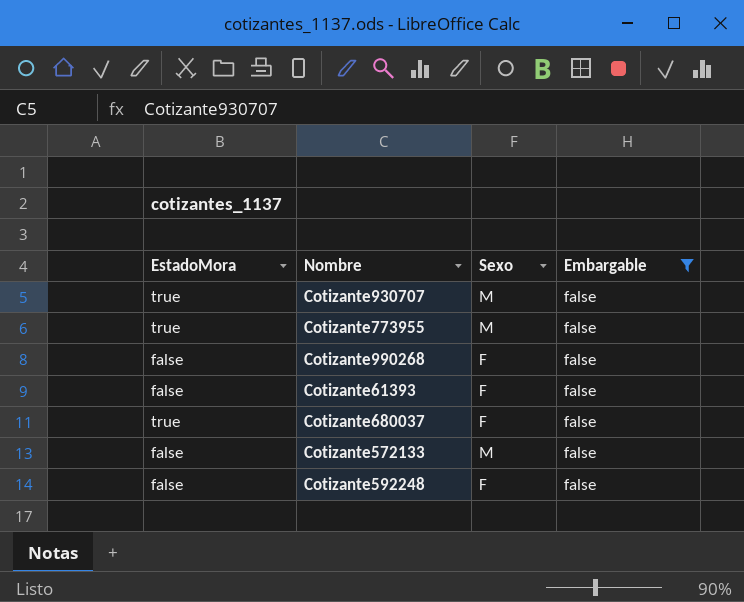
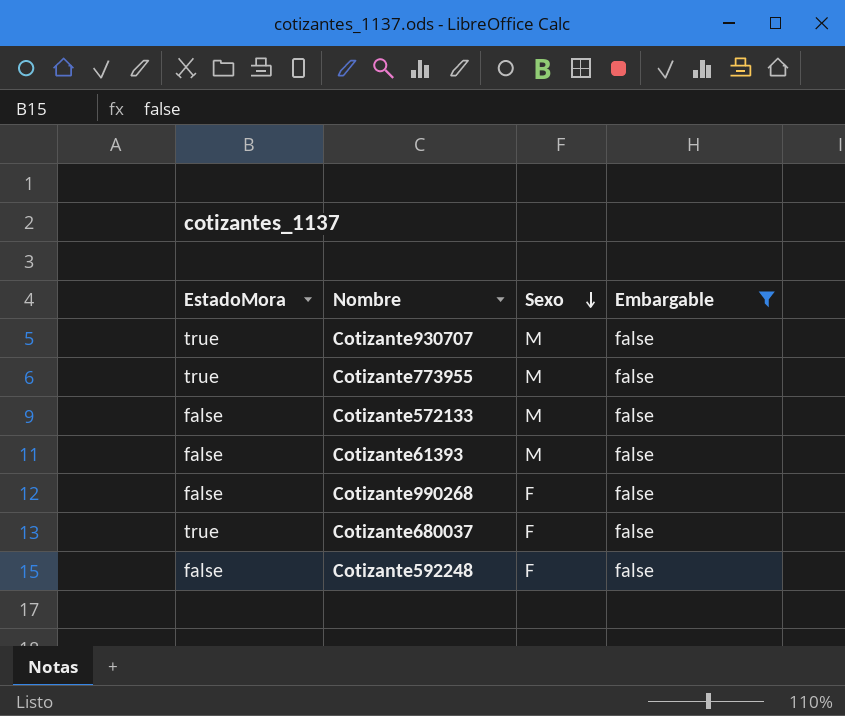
row order: none -> Sexo descending
Cotizante61393 | Sexo: F -> M

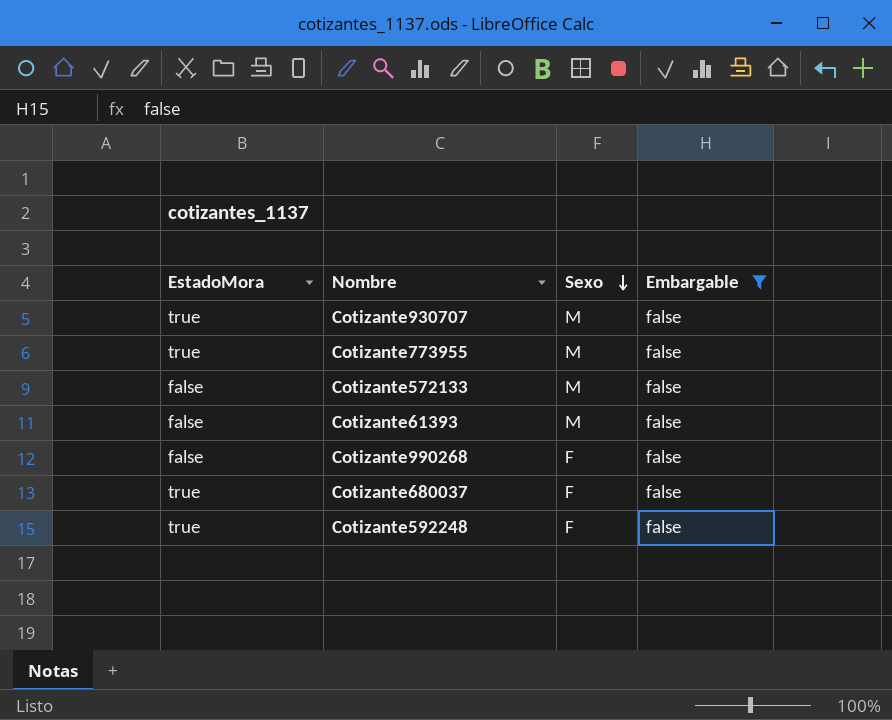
Cotizante592248 | EstadoMora: false -> true

